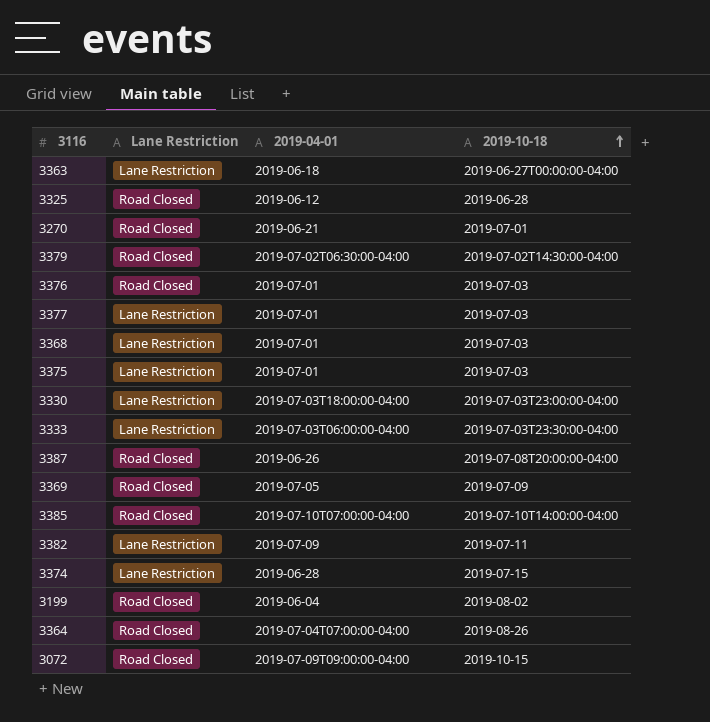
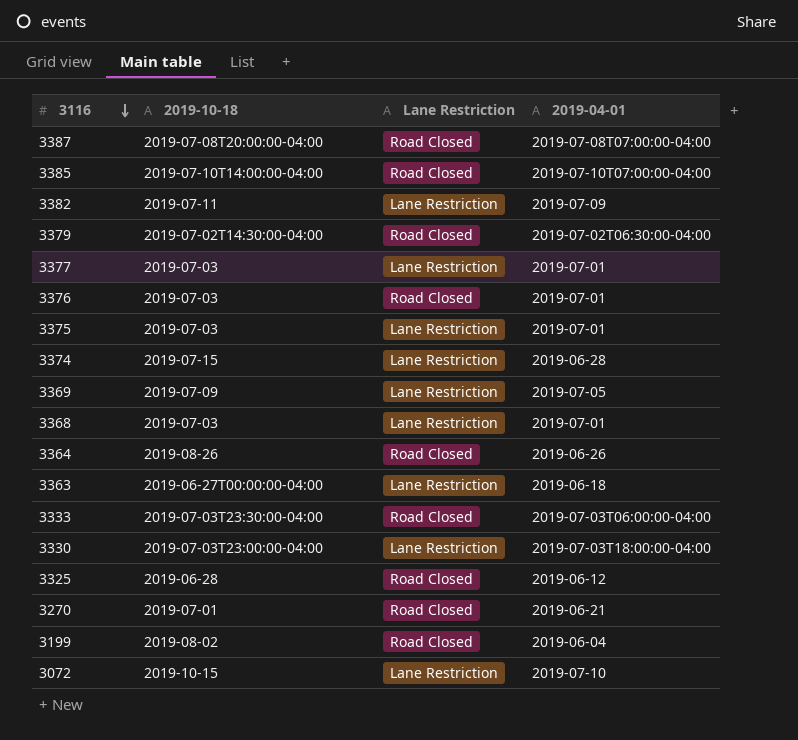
row order: 2019-10-18 ascending -> 3116 descending
column 2019-10-18 | position: 4 -> 2
3387 | 2019-04-01: 2019-06-26 -> 2019-07-08T07:00:00-04:00
3369 | Lane Restriction: Road Closed -> Lane Restriction
3364 | 2019-04-01: 2019-07-04T07:00:00-04:00 -> 2019-06-26
3333 | Lane Restriction: Lane Restriction -> Road Closed
3072 | Lane Restriction: Road Closed -> Lane Restriction
3072 | 2019-04-01: 2019-07-09T09:00:00-04:00 -> 2019-07-10

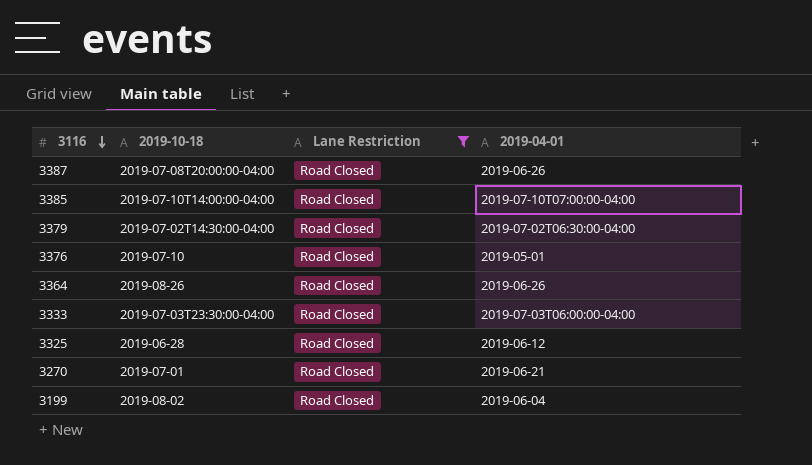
filter: none -> Lane Restriction = Road Closed
3387 | 2019-04-01: 2019-07-08T07:00:00-04:00 -> 2019-06-26
3376 | 2019-10-18: 2019-07-03 -> 2019-07-10
3376 | 2019-04-01: 2019-07-01 -> 2019-05-01

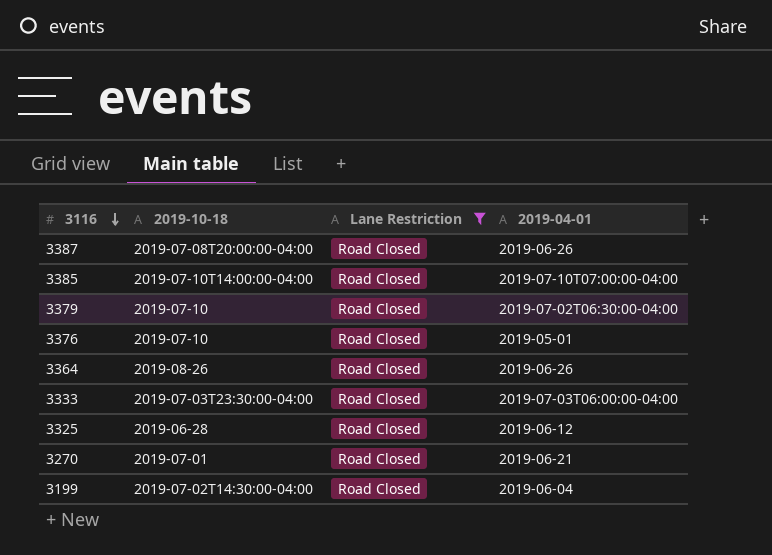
3379 | 2019-10-18: 2019-07-02T14:30:00-04:00 -> 2019-07-10
3199 | 2019-10-18: 2019-08-02 -> 2019-07-02T14:30:00-04:00

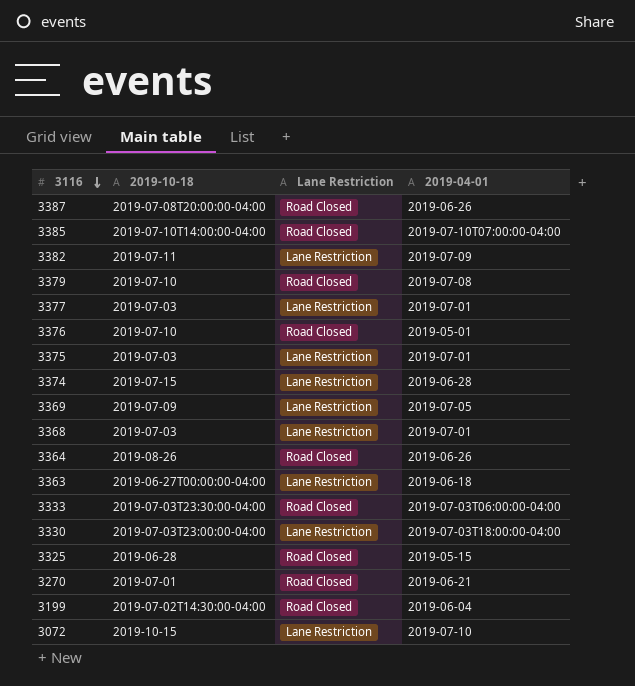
filter: Lane Restriction = Road Closed -> none
3379 | 2019-04-01: 2019-07-02T06:30:00-04:00 -> 2019-07-08
3325 | 2019-04-01: 2019-06-12 -> 2019-05-15

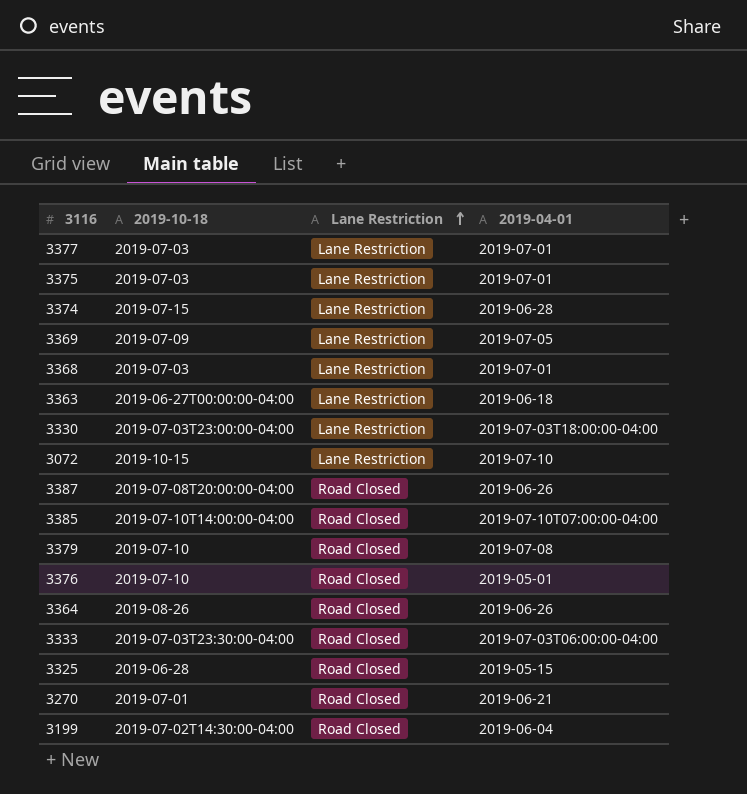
row order: 3116 descending -> Lane Restriction ascending
row 3382: 2019-07-11 | Lane Restriction | 2019-07-09 -> none

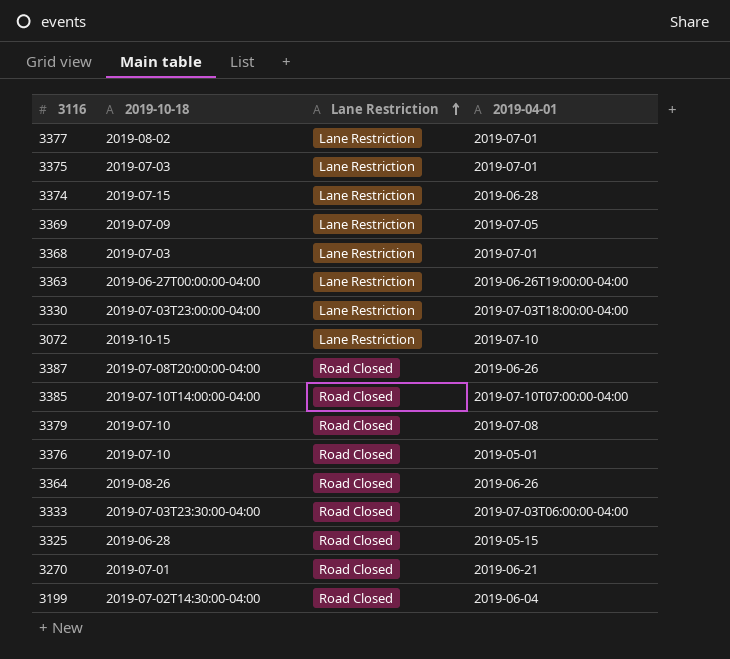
3377 | 2019-10-18: 2019-07-03 -> 2019-08-02
3363 | 2019-04-01: 2019-06-18 -> 2019-06-26T19:00:00-04:00

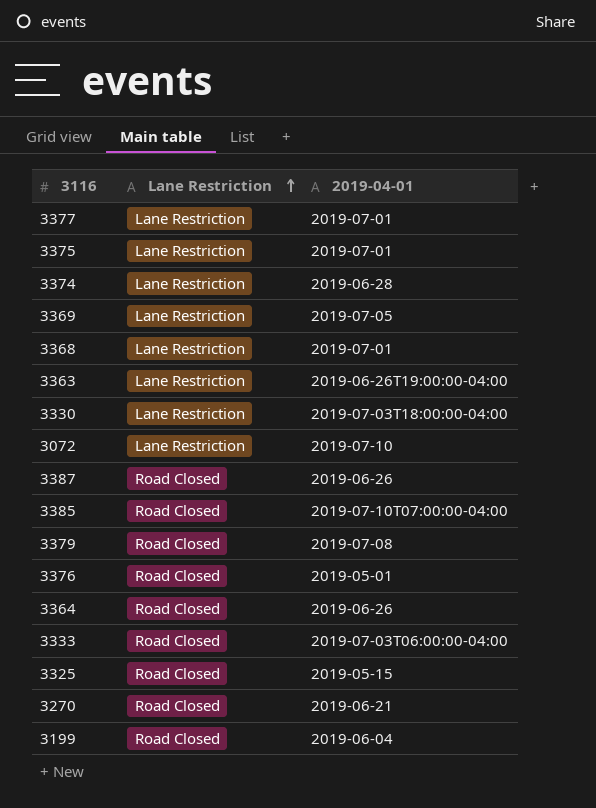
column 2019-10-18 | position: 2 -> none

